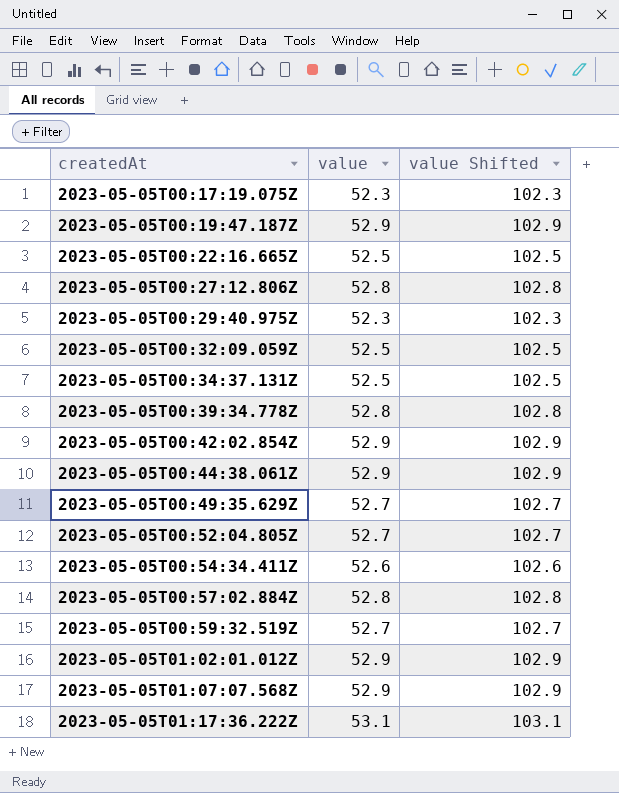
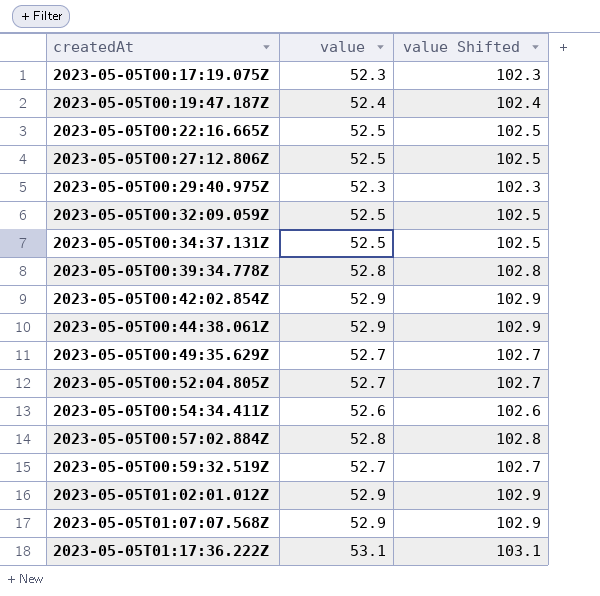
2023-05-05T00:19:47.187Z | value: 52.9 -> 52.4
2023-05-05T00:19:47.187Z | value Shifted: 102.9 -> 102.4
2023-05-05T00:27:12.806Z | value: 52.8 -> 52.5
2023-05-05T00:27:12.806Z | value Shifted: 102.8 -> 102.5

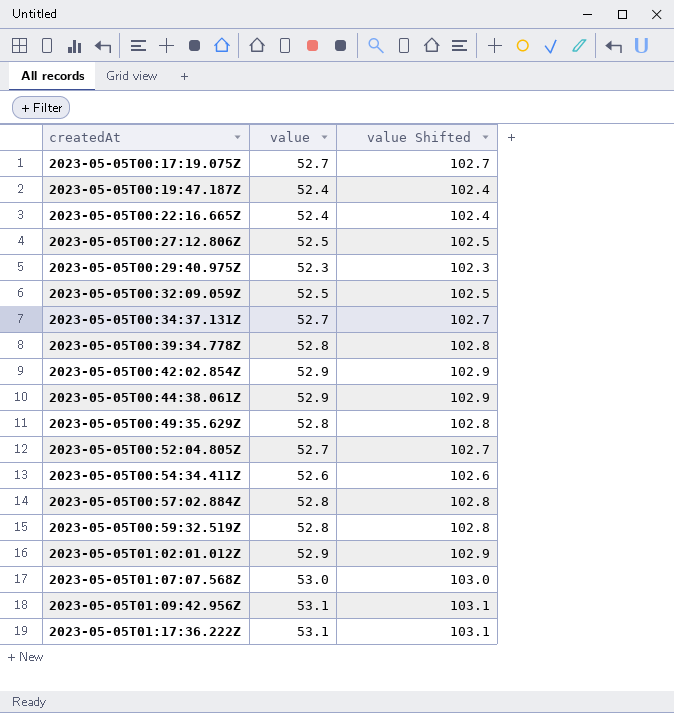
2023-05-05T00:17:19.075Z | value: 52.3 -> 52.7
2023-05-05T00:17:19.075Z | value Shifted: 102.3 -> 102.7
2023-05-05T00:22:16.665Z | value: 52.5 -> 52.4
2023-05-05T00:22:16.665Z | value Shifted: 102.5 -> 102.4
2023-05-05T00:34:37.131Z | value: 52.5 -> 52.7
2023-05-05T00:34:37.131Z | value Shifted: 102.5 -> 102.7
2023-05-05T00:49:35.629Z | value: 52.7 -> 52.8
2023-05-05T00:49:35.629Z | value Shifted: 102.7 -> 102.8
2023-05-05T00:59:32.519Z | value: 52.7 -> 52.8
2023-05-05T00:59:32.519Z | value Shifted: 102.7 -> 102.8
2023-05-05T01:07:07.568Z | value: 52.9 -> 53.0
2023-05-05T01:07:07.568Z | value Shifted: 102.9 -> 103.0
row 2023-05-05T01:09:42.956Z: none -> 53.1 | 103.1

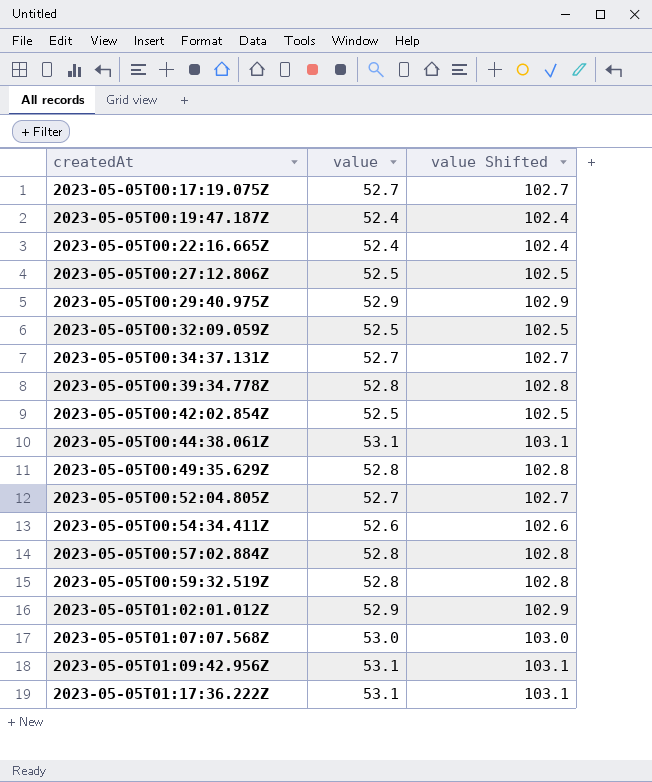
2023-05-05T00:29:40.975Z | value: 52.3 -> 52.9
2023-05-05T00:29:40.975Z | value Shifted: 102.3 -> 102.9
2023-05-05T00:42:02.854Z | value: 52.9 -> 52.5
2023-05-05T00:42:02.854Z | value Shifted: 102.9 -> 102.5
2023-05-05T00:44:38.061Z | value: 52.9 -> 53.1
2023-05-05T00:44:38.061Z | value Shifted: 102.9 -> 103.1

